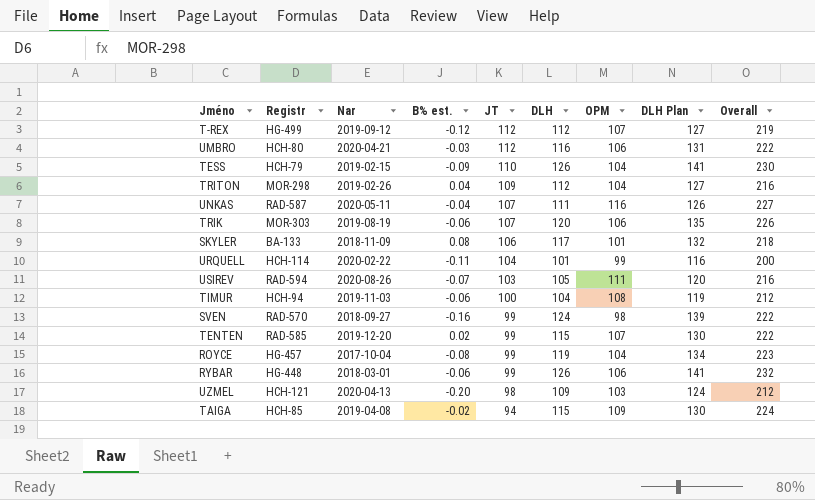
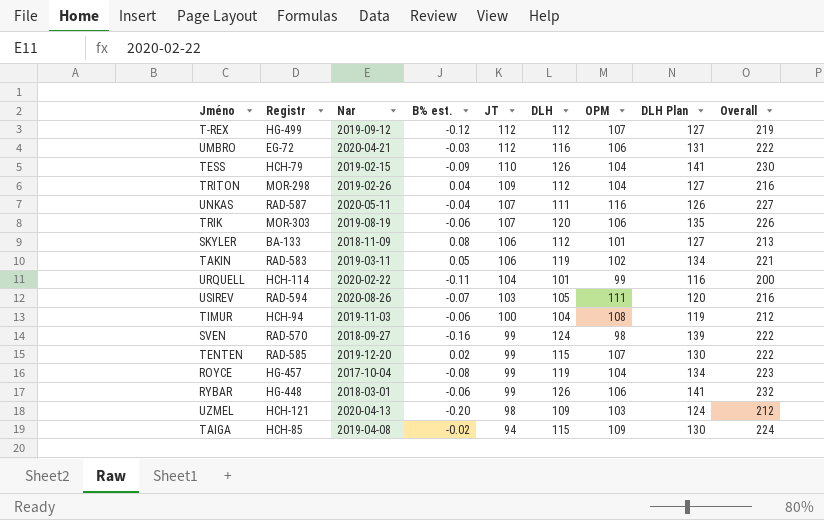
UMBRO | Registr: HCH-80 -> EG-72
SKYLER | DLH: 117 -> 112
SKYLER | DLH Plan: 132 -> 127
SKYLER | Overall: 218 -> 213
row TAKIN: none -> RAD-583 | 2019-03-11 | 0.05 | 106 | 119 | 102 | 134 | 221

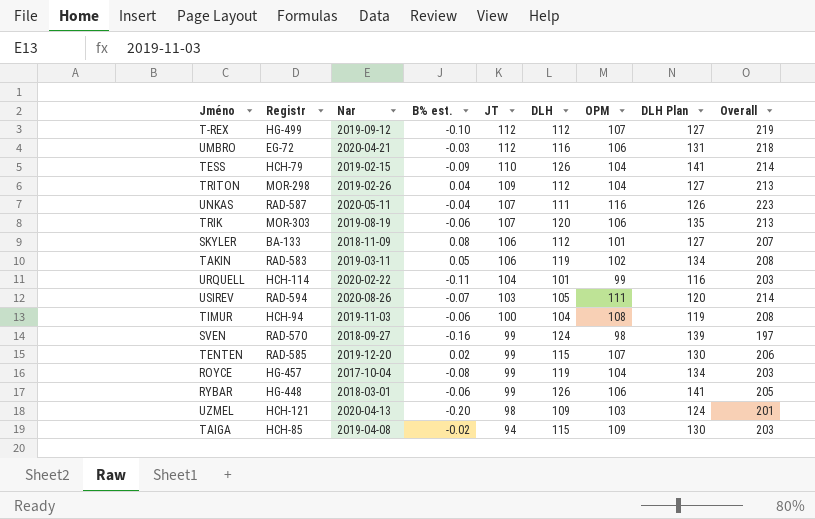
column Overall | formula: [DLH] + [OPM] -> [JT] + [OPM]
T-REX | B% est.: -0.12 -> -0.10

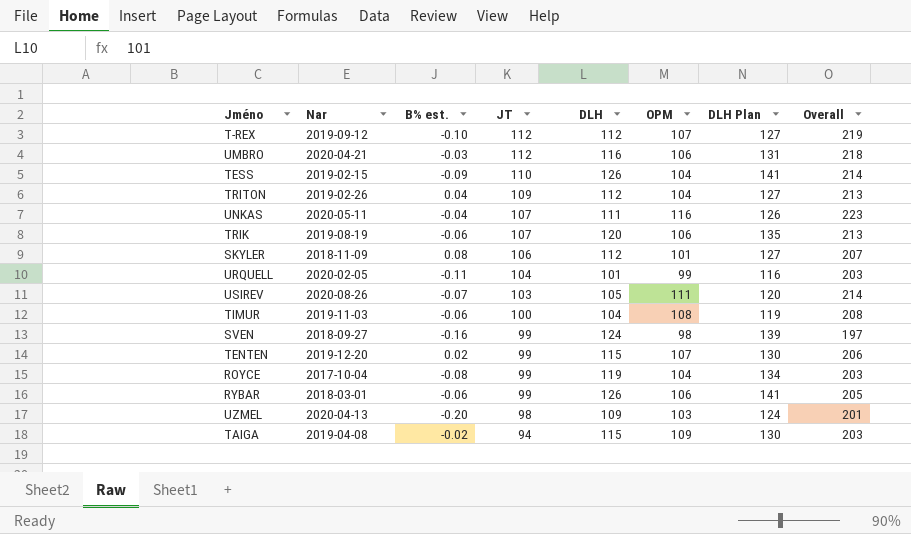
column Registr | position: 2 -> none
row TAKIN: RAD-583 | 2019-03-11 | 0.05 | 106 | 119 | 102 | 134 | 208 -> none
URQUELL | Nar: 2020-02-22 -> 2020-02-05

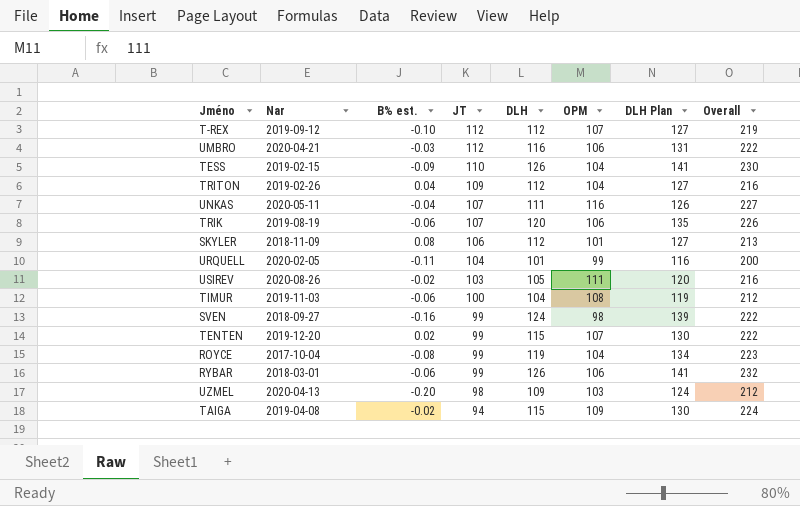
column Overall | formula: [JT] + [OPM] -> [DLH] + [OPM]
USIREV | B% est.: -0.07 -> -0.02

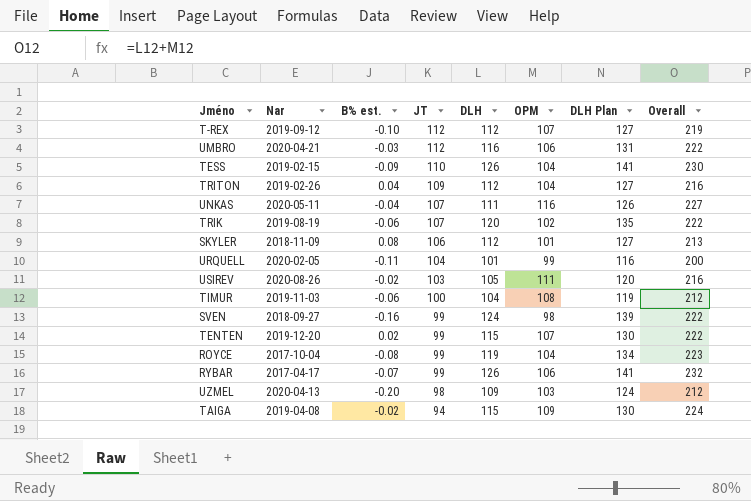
TRIK | OPM: 106 -> 102
TRIK | Overall: 226 -> 222
RYBAR | Nar: 2018-03-01 -> 2017-04-17
RYBAR | B% est.: -0.06 -> -0.07

